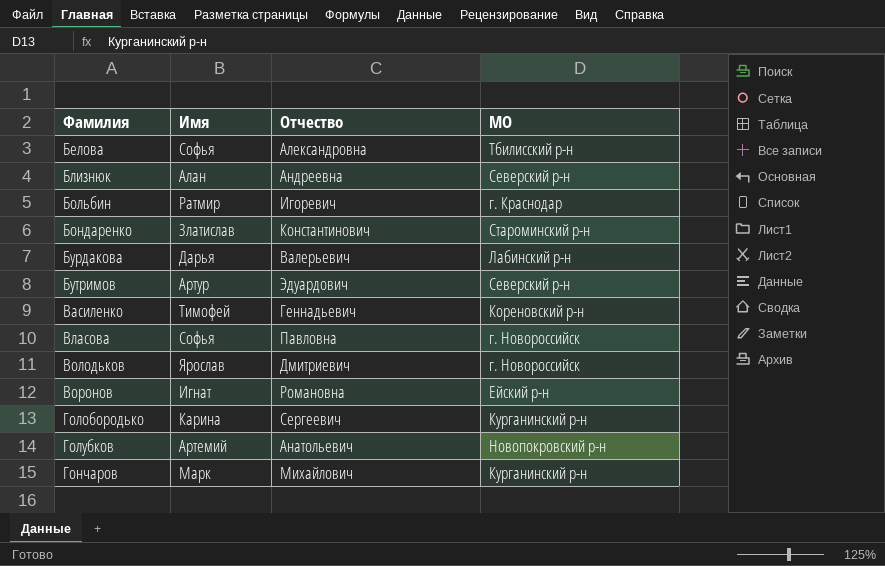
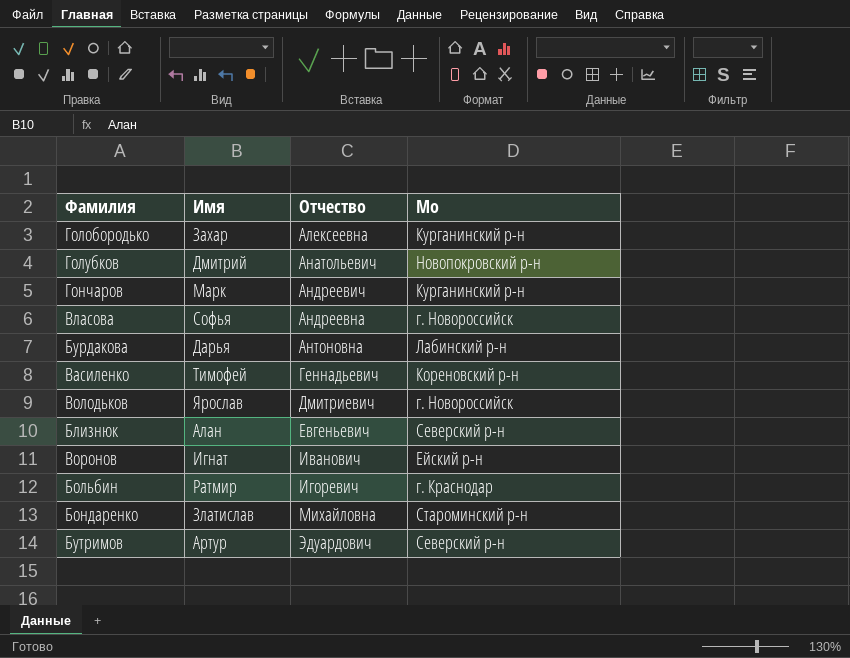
row order: Фамилия ascending -> Отчество ascending
column name: МО -> Мо
row Белова: Софья | Александровна | Тбилисский р-н -> none
Голобородько | Имя: Карина -> Захар
Голобородько | Отчество: Сергеевич -> Алексеевна
Голубков | Имя: Артемий -> Дмитрий
Гончаров | Отчество: Михайлович -> Андреевич
Власова | Отчество: Павловна -> Андреевна
Бурдакова | Отчество: Валерьевич -> Антоновна
Близнюк | Отчество: Андреевна -> Евгеньевич
Воронов | Отчество: Романовна -> Иванович
Бондаренко | Отчество: Константинович -> Михайловна

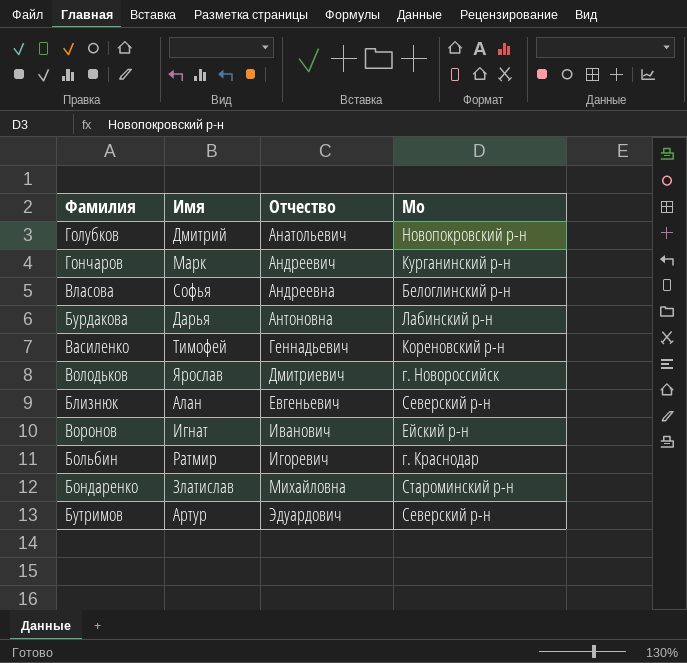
row Голобородько: Захар | Алексеевна | Курганинский р-н -> none
Власова | Мо: г. Новороссийск -> Белоглинский р-н

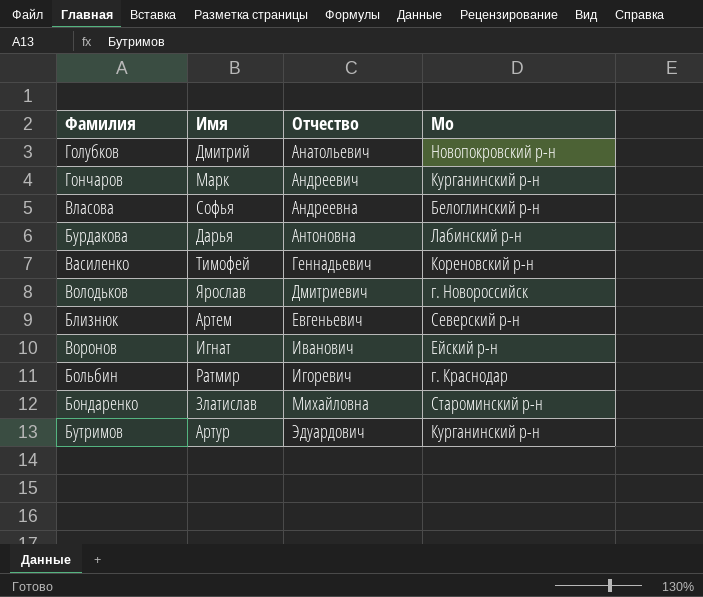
Близнюк | Имя: Алан -> Артем
Бутримов | Мо: Северский р-н -> Курганинский р-н

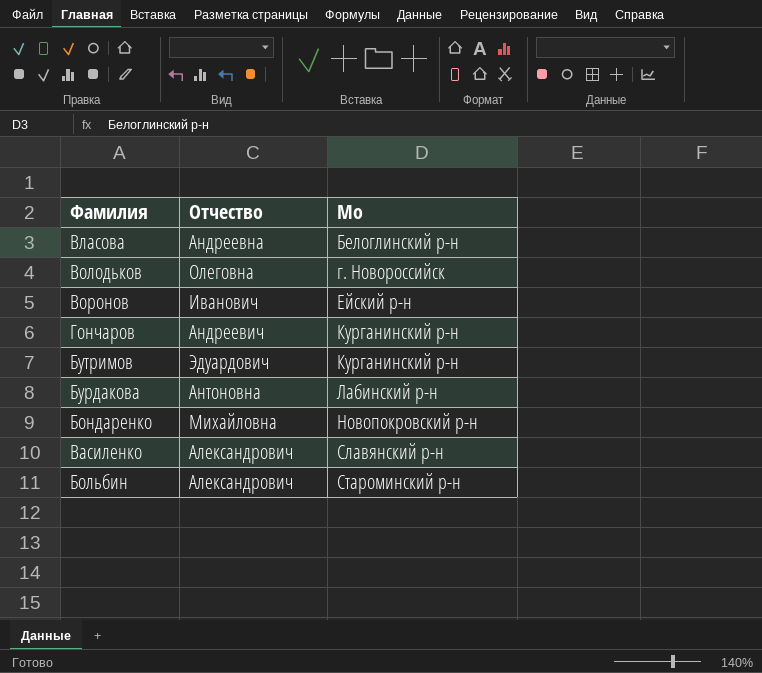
row order: Отчество ascending -> Мо ascending
column Имя | position: 2 -> none
row Голубков: Дмитрий | Анатольевич | Новопокровский р-н -> none
row Близнюк: Артем | Евгеньевич | Северский р-н -> none
Володьков | Отчество: Дмитриевич -> Олеговна
Бондаренко | Мо: Староминский р-н -> Новопокровский р-н
Василенко | Отчество: Геннадьевич -> Александрович
Василенко | Мо: Кореновский р-н -> Славянский р-н
Больбин | Отчество: Игоревич -> Александрович
Больбин | Мо: г. Краснодар -> Староминский р-н

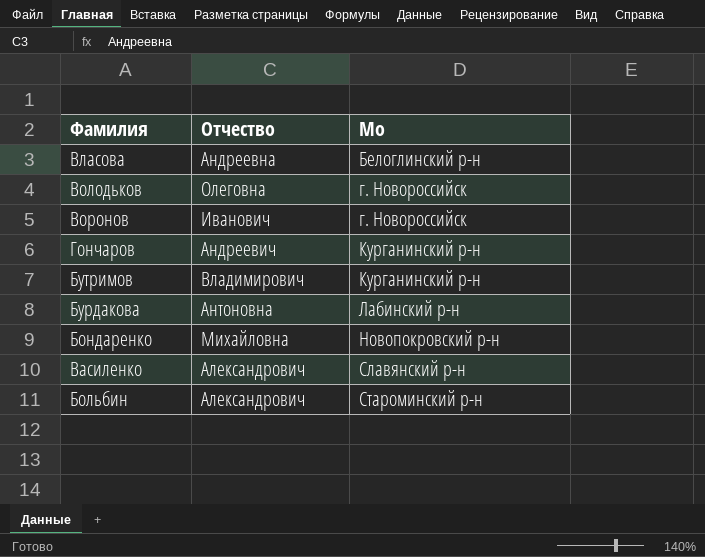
Воронов | Мо: Ейский р-н -> г. Новороссийск
Бутримов | Отчество: Эдуардович -> Владимирович

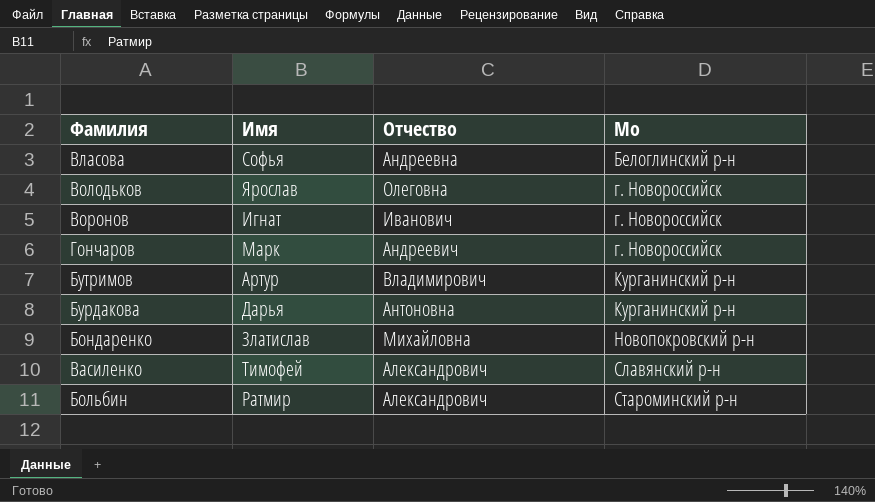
column Имя | position: none -> 2
Гончаров | Мо: Курганинский р-н -> г. Новороссийск
Бурдакова | Мо: Лабинский р-н -> Курганинский р-н

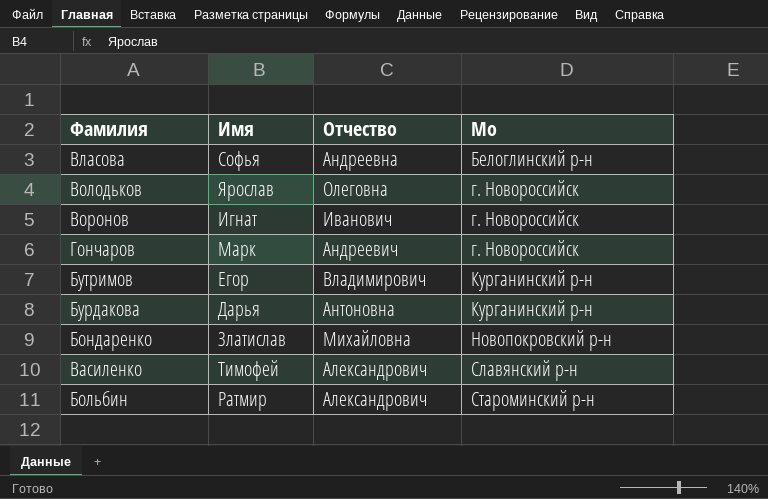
Бутримов | Имя: Артур -> Егор

